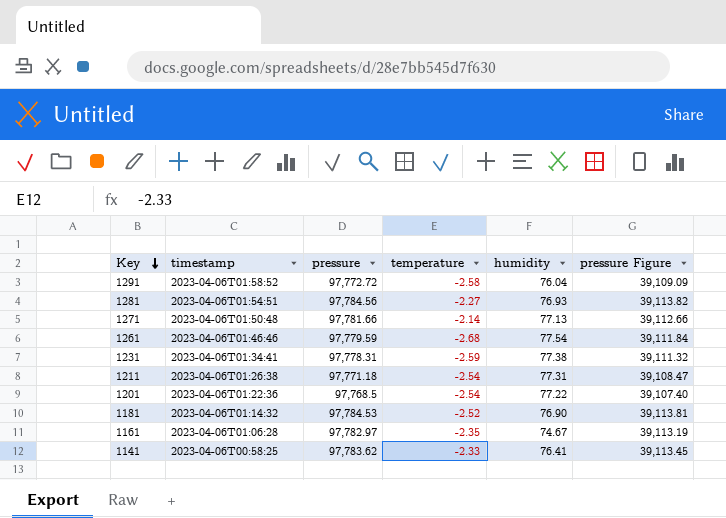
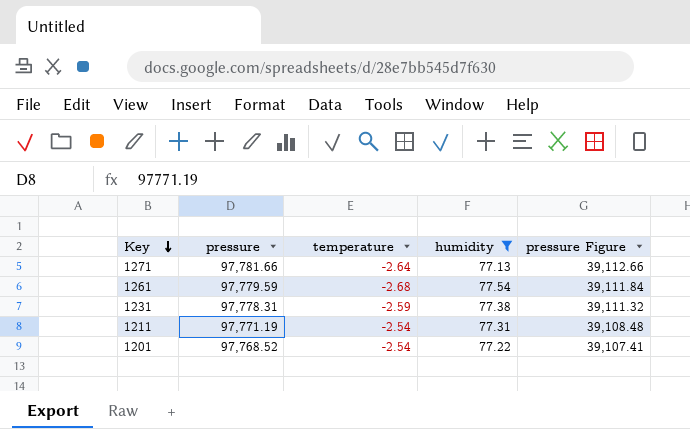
filter: none -> humidity >= 77.13
column timestamp | position: 2 -> none
1271 | temperature: -2.14 -> -2.64
1211 | pressure: 97,771.18 -> 97,771.19
1211 | pressure Figure: 39,108.47 -> 39,108.48
1201 | pressure: 97,768.5 -> 97,768.52
1201 | pressure Figure: 39,107.40 -> 39,107.41

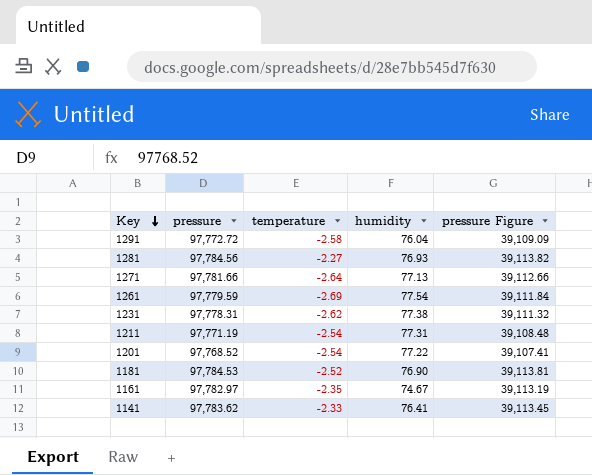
filter: humidity >= 77.13 -> none
1261 | temperature: -2.68 -> -2.69
1231 | temperature: -2.59 -> -2.62

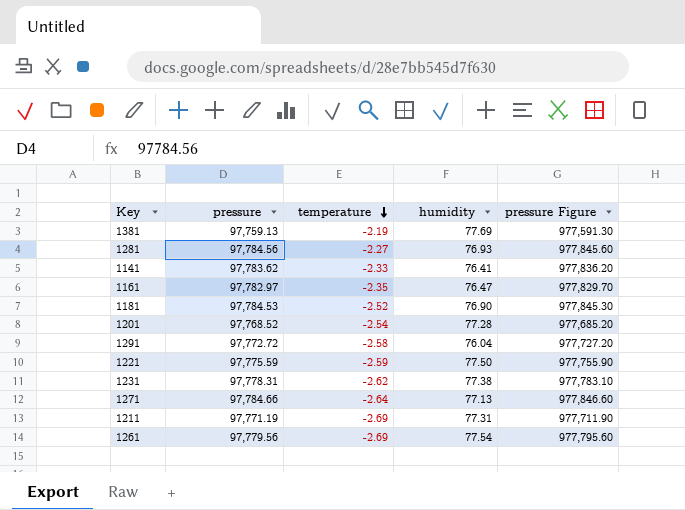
row order: Key descending -> temperature descending
column pressure Figure | formula: [pressure] * 0.4 -> [pressure] * 10
row 1381: none -> 97,759.13 | -2.19 | 77.69 | 977,591.30
1161 | humidity: 74.67 -> 76.47
1201 | humidity: 77.22 -> 77.28
row 1221: none -> 97,775.59 | -2.59 | 77.50 | 977,755.90
1271 | pressure: 97,781.66 -> 97,784.66
1211 | temperature: -2.54 -> -2.69
1261 | pressure: 97,779.59 -> 97,779.56

